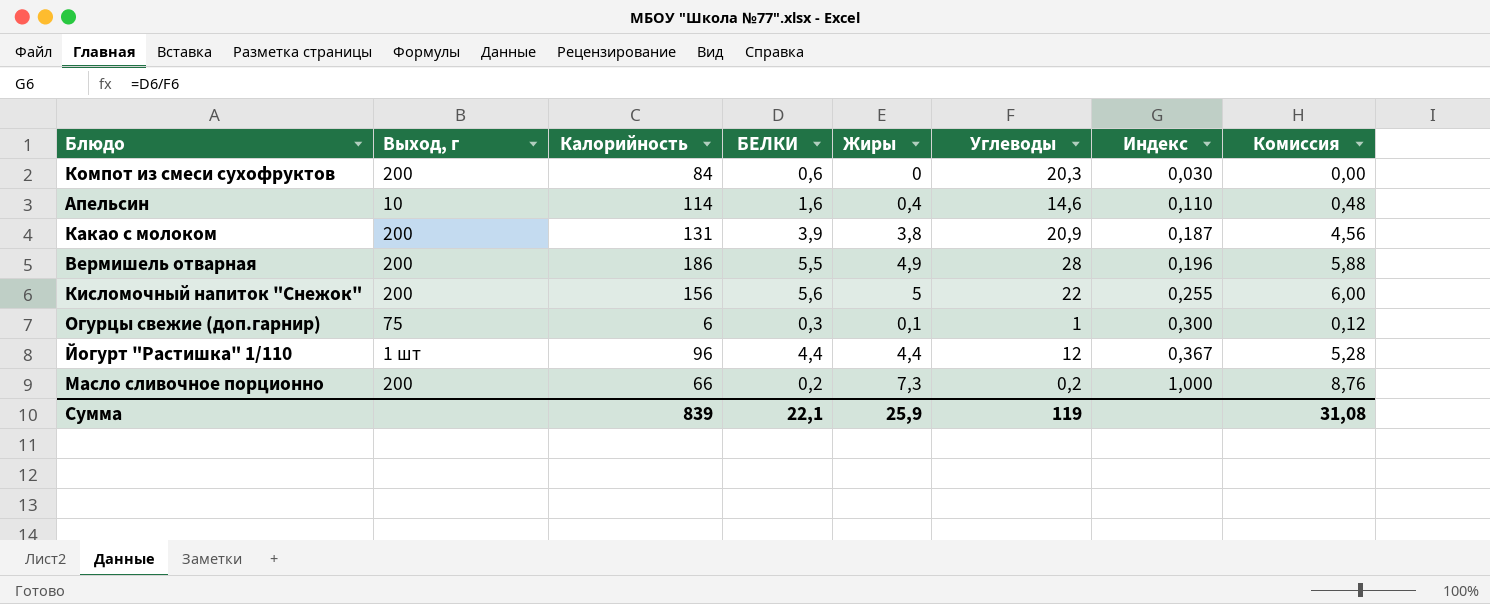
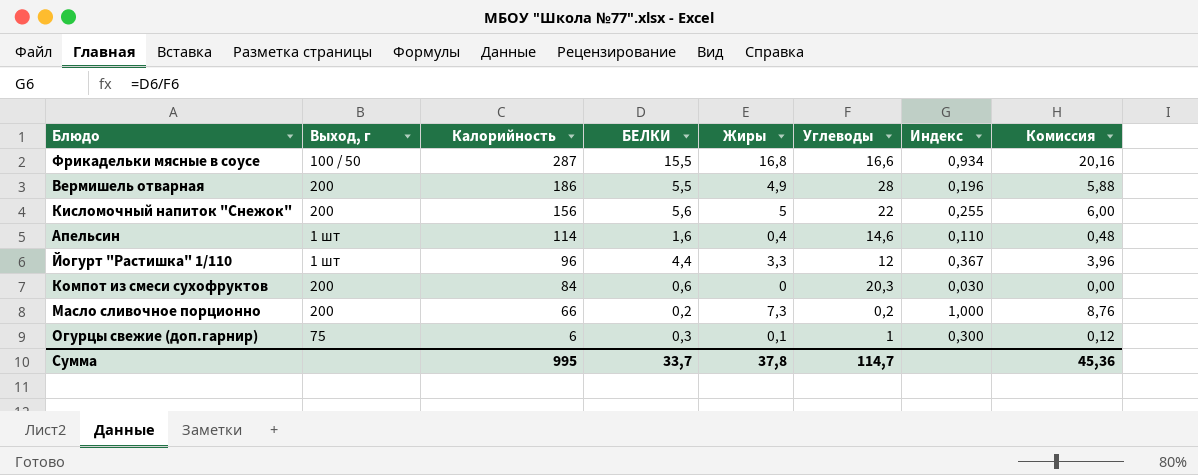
row order: Индекс ascending -> Калорийность descending
row Какао с молоком: 200 | 131 | 3,9 | 3,8 | 20,9 | 0,187 | 4,56 -> none
row Фрикадельки мясные в соусе: none -> 100 / 50 | 287 | 15,5 | 16,8 | 16,6 | 0,934 | 20,16
Апельсин | Выход, г: 10 -> 1 шт
Йогурт "Растишка" 1/110 | Жиры: 4,4 -> 3,3
Йогурт "Растишка" 1/110 | Комиссия: 5,28 -> 3,96
Сумма | Калорийность: 839 -> 995
Сумма | БЕЛКИ: 22,1 -> 33,7
Сумма | Жиры: 25,9 -> 37,8
Сумма | Углеводы: 119 -> 114,7
Сумма | Комиссия: 31,08 -> 45,36

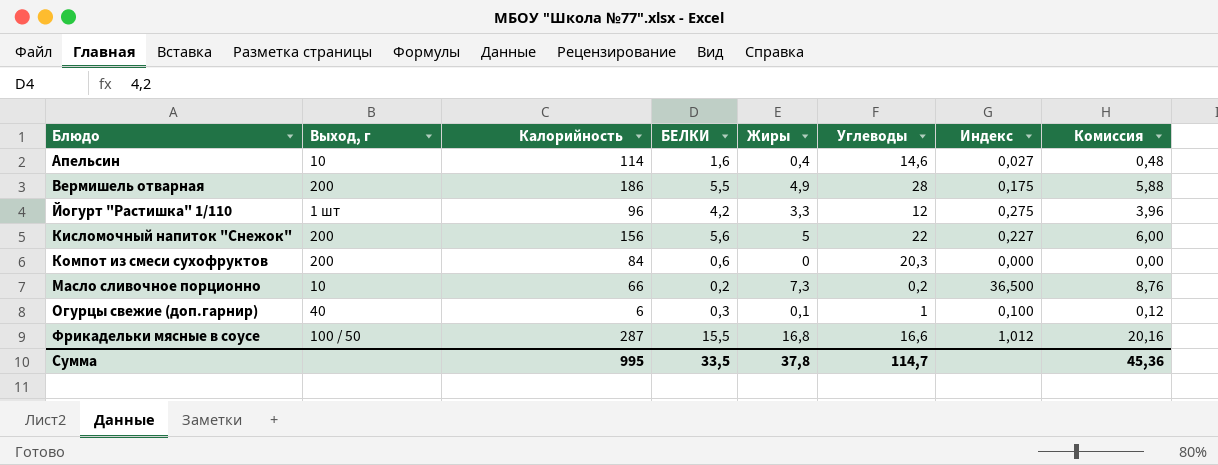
row order: Калорийность descending -> Блюдо ascending
column Индекс | formula: [БЕЛКИ] / [Углеводы] -> [Жиры] / [Углеводы]
Апельсин | Выход, г: 1 шт -> 10
Йогурт "Растишка" 1/110 | БЕЛКИ: 4,4 -> 4,2
Масло сливочное порционно | Выход, г: 200 -> 10
Огурцы свежие (доп.гарнир) | Выход, г: 75 -> 40
Сумма | БЕЛКИ: 33,7 -> 33,5

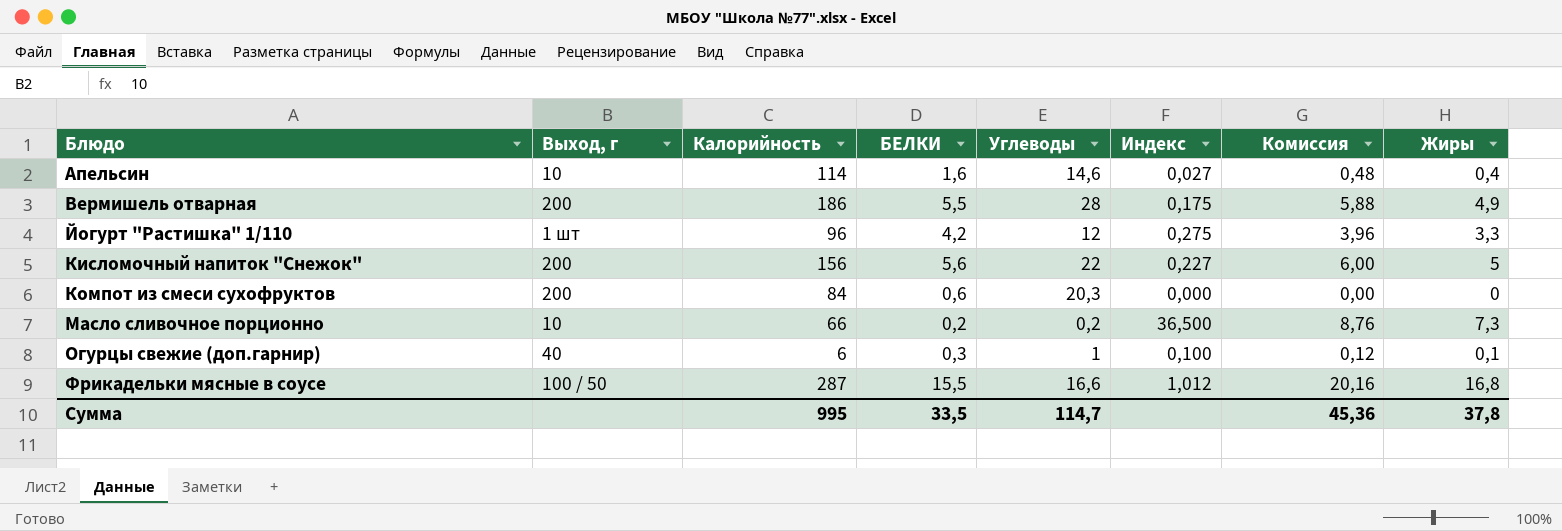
column Жиры | position: 5 -> 8

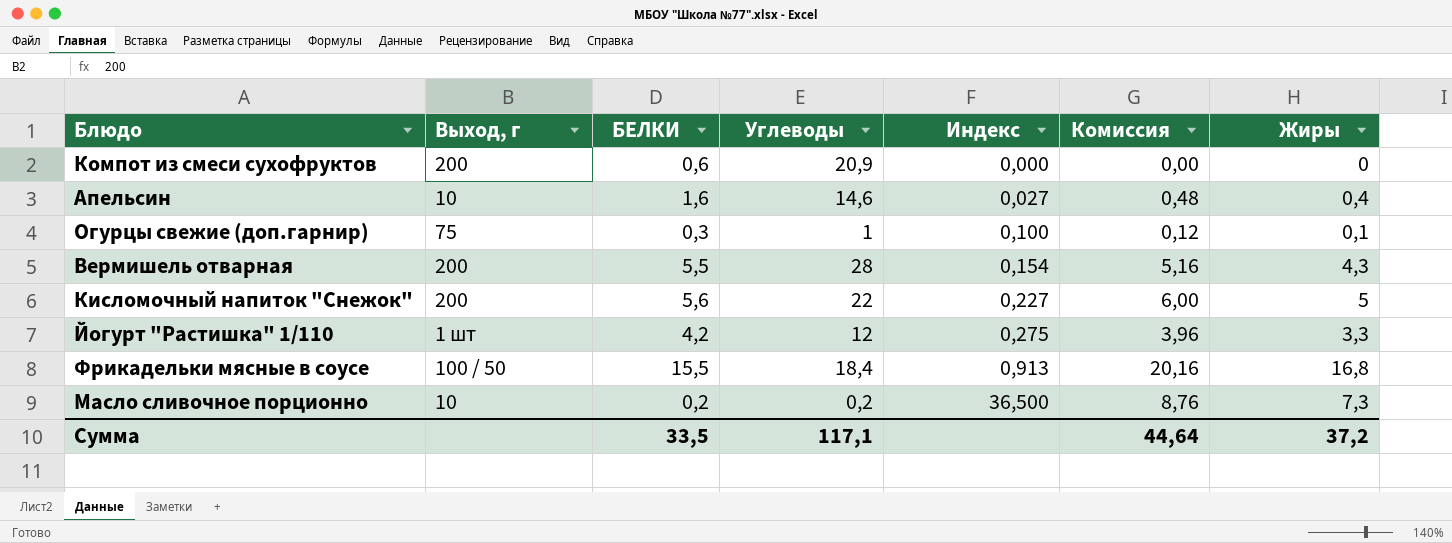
row order: Блюдо ascending -> Индекс ascending
column Калорийность | position: 3 -> none
Компот из смеси сухофруктов | Углеводы: 20,3 -> 20,9
Огурцы свежие (доп.гарнир) | Выход, г: 40 -> 75
Вермишель отварная | Индекс: 0,175 -> 0,154
Вермишель отварная | Комиссия: 5,88 -> 5,16
Вермишель отварная | Жиры: 4,9 -> 4,3
Фрикадельки мясные в соусе | Углеводы: 16,6 -> 18,4
Фрикадельки мясные в соусе | Индекс: 1,012 -> 0,913
Сумма | Углеводы: 114,7 -> 117,1
Сумма | Комиссия: 45,36 -> 44,64
Сумма | Жиры: 37,8 -> 37,2

